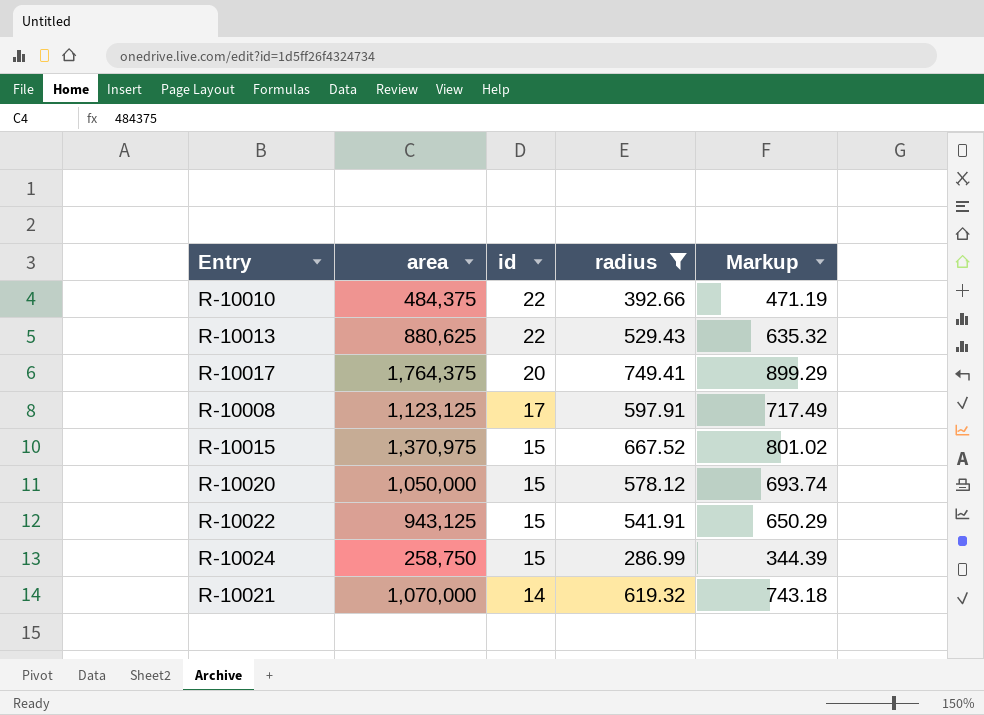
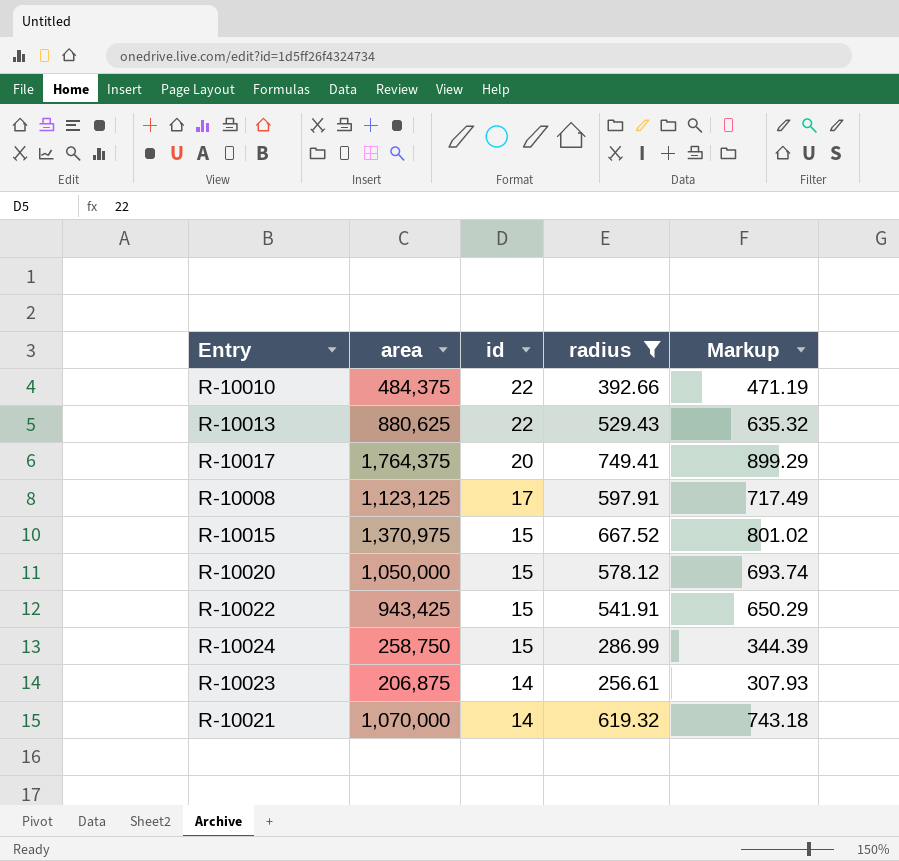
R-10022 | area: 943,125 -> 943,425
row R-10023: none -> 206,875 | 14 | 256.61 | 307.93

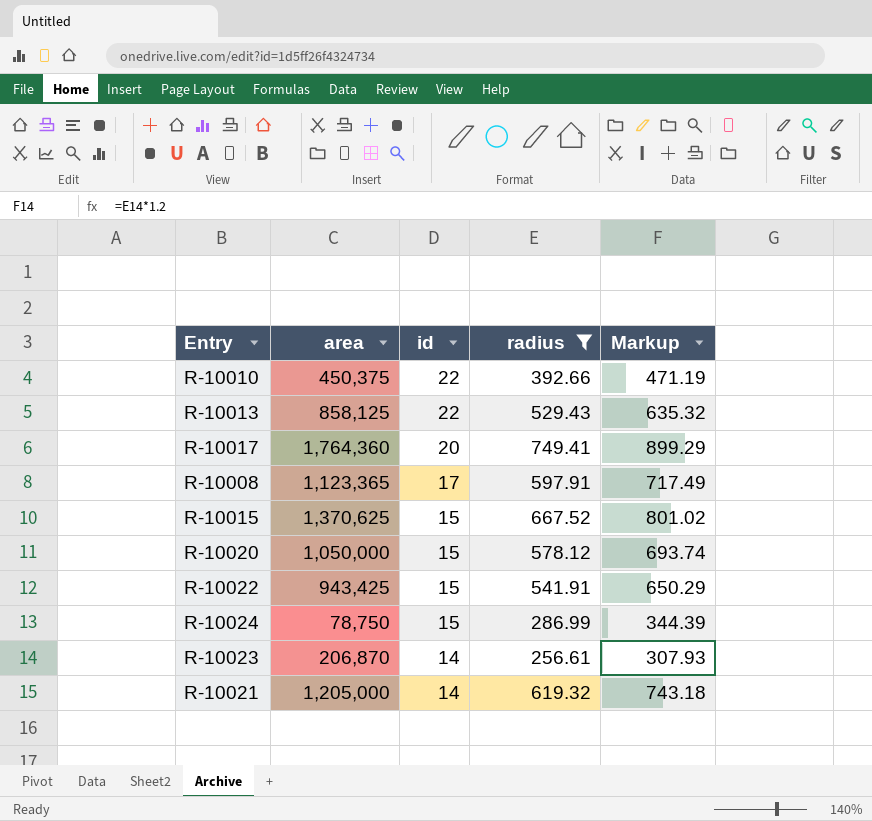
R-10010 | area: 484,375 -> 450,375
R-10013 | area: 880,625 -> 858,125
R-10017 | area: 1,764,375 -> 1,764,360
R-10008 | area: 1,123,125 -> 1,123,365
R-10015 | area: 1,370,975 -> 1,370,625
R-10024 | area: 258,750 -> 78,750
R-10023 | area: 206,875 -> 206,870
R-10021 | area: 1,070,000 -> 1,205,000

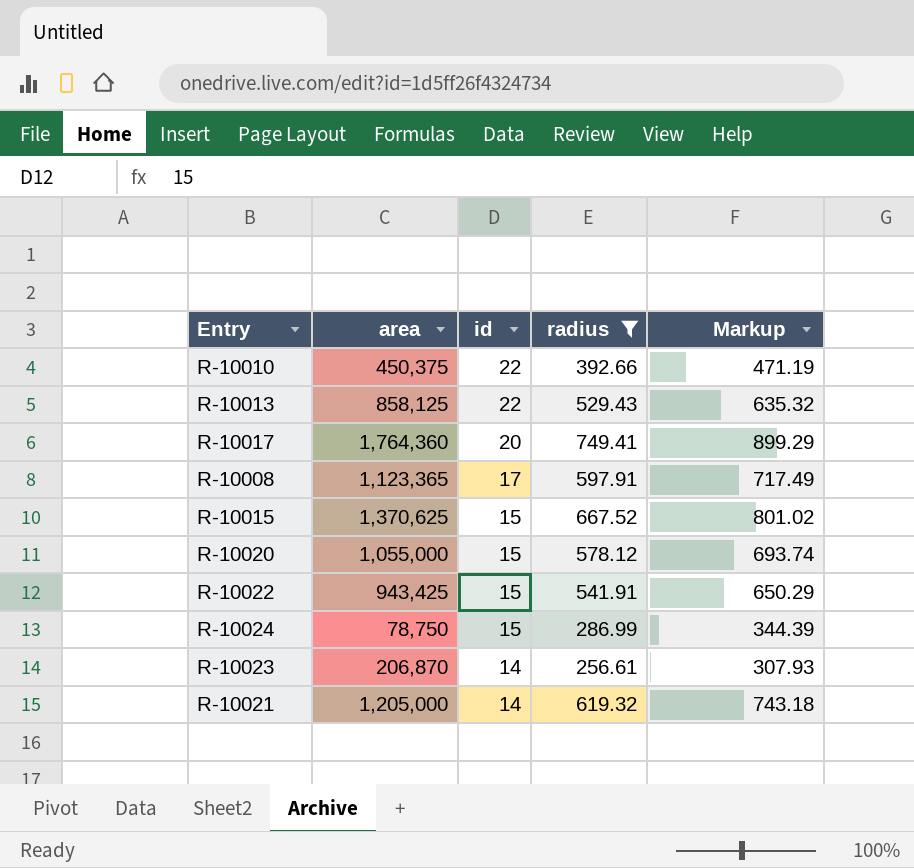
R-10020 | area: 1,050,000 -> 1,055,000

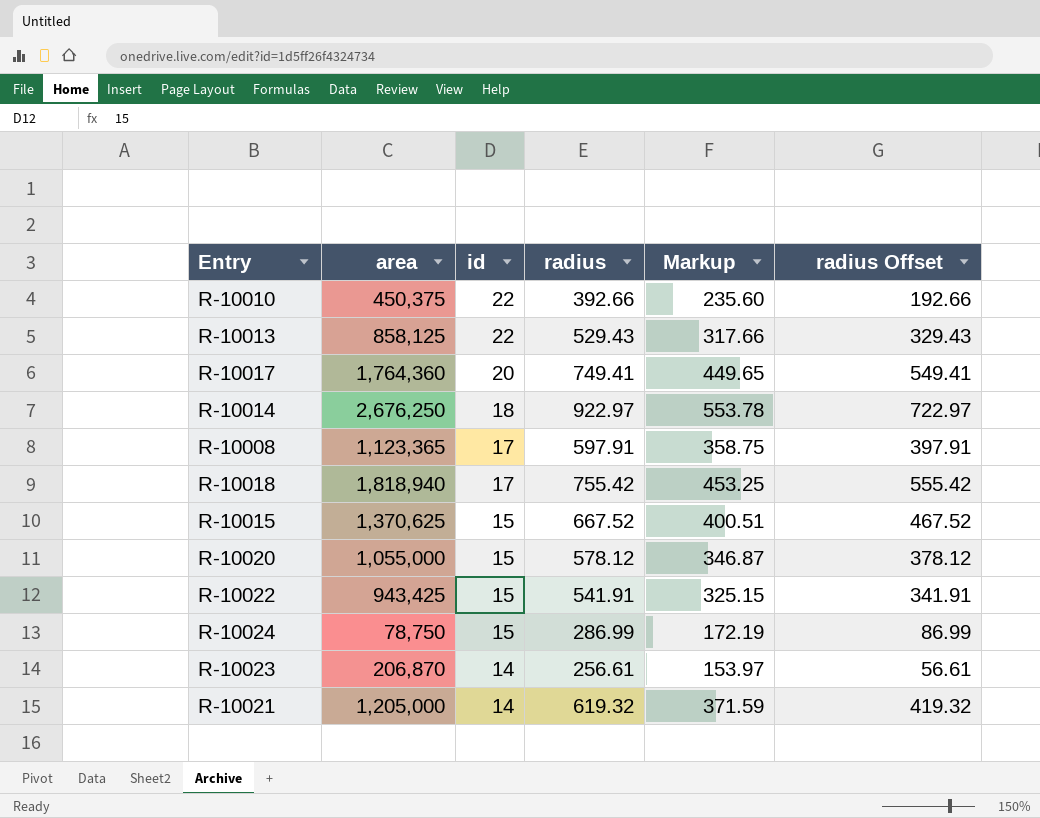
filter: radius <= 749.41 -> none
column Markup | formula: [radius] * 1.2 -> [radius] * 0.6
column radius Offset | formula: none -> [radius] - 200

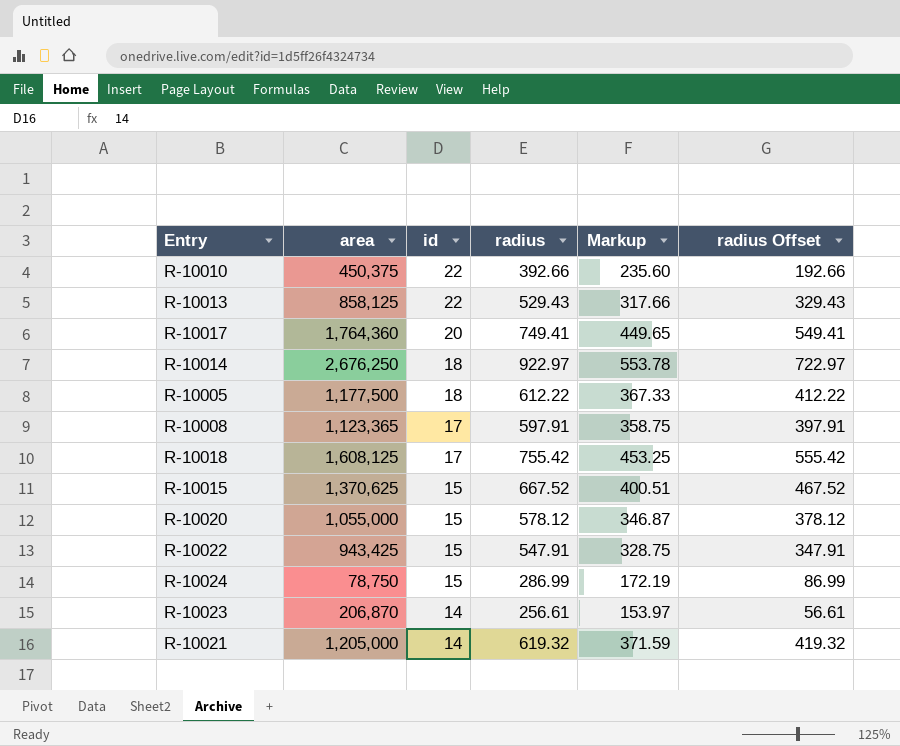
row R-10005: none -> 1,177,500 | 18 | 612.22 | 367.33 | 412.22
R-10018 | area: 1,818,940 -> 1,608,125
R-10022 | radius: 541.91 -> 547.91
R-10022 | Markup: 325.15 -> 328.75
R-10022 | radius Offset: 341.91 -> 347.91

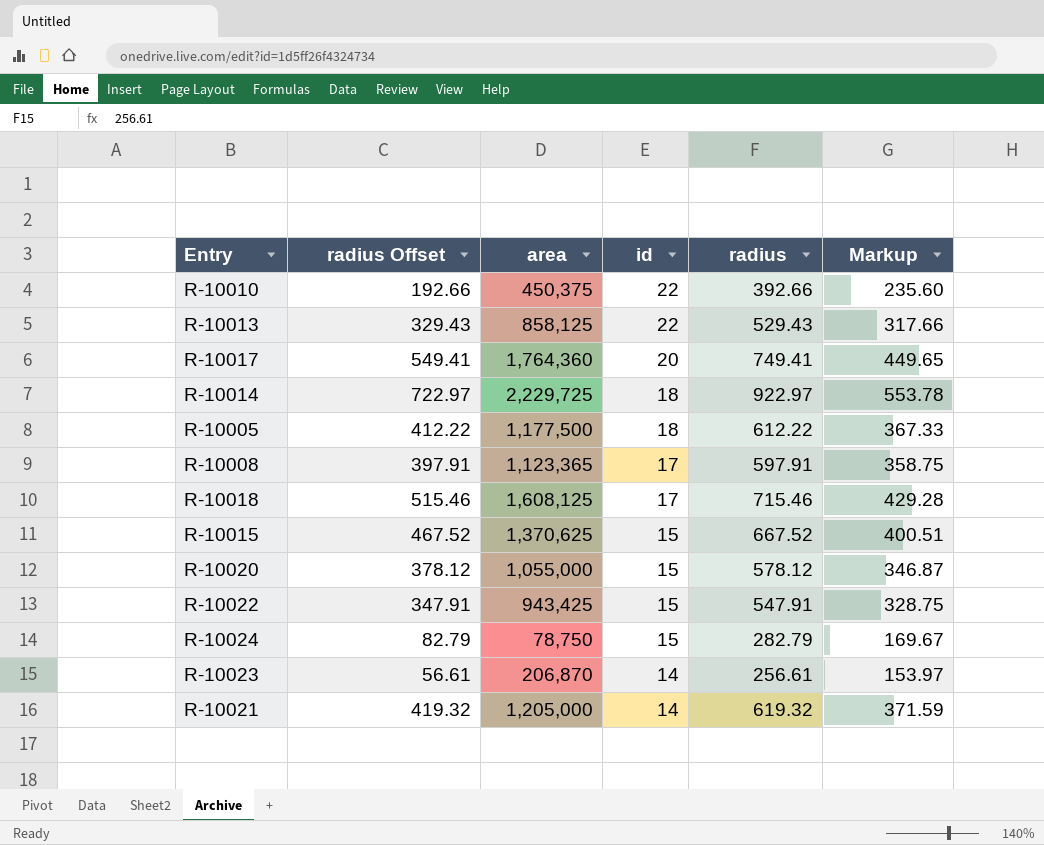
column radius Offset | position: 6 -> 2
R-10014 | area: 2,676,250 -> 2,229,725
R-10018 | radius Offset: 555.42 -> 515.46
R-10018 | radius: 755.42 -> 715.46
R-10018 | Markup: 453.25 -> 429.28
R-10024 | radius Offset: 86.99 -> 82.79
R-10024 | radius: 286.99 -> 282.79
R-10024 | Markup: 172.19 -> 169.67

